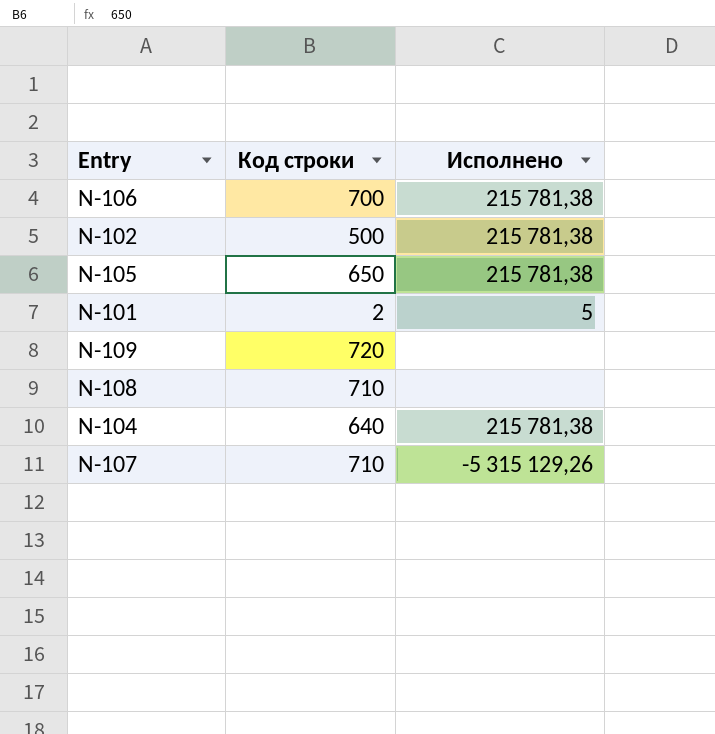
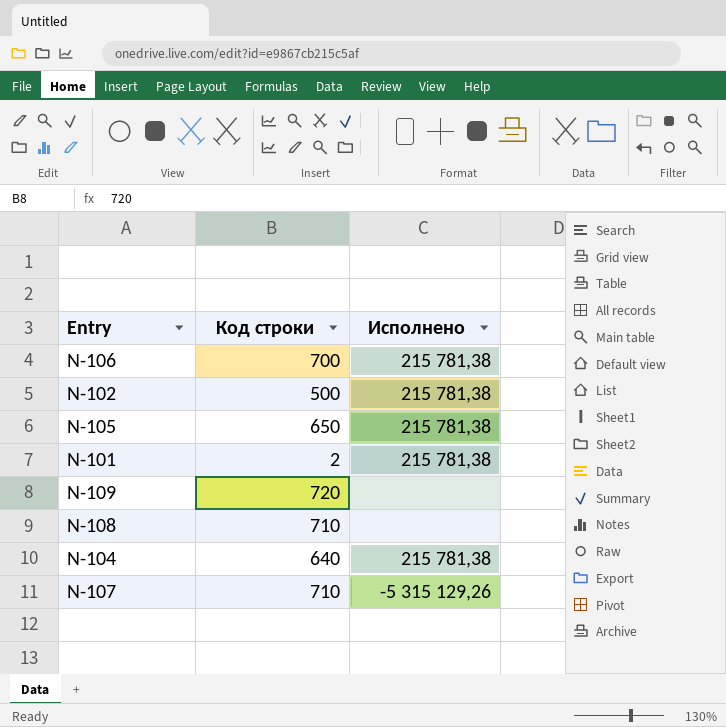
N-101 | Исполнено: 5 -> 215 781,38

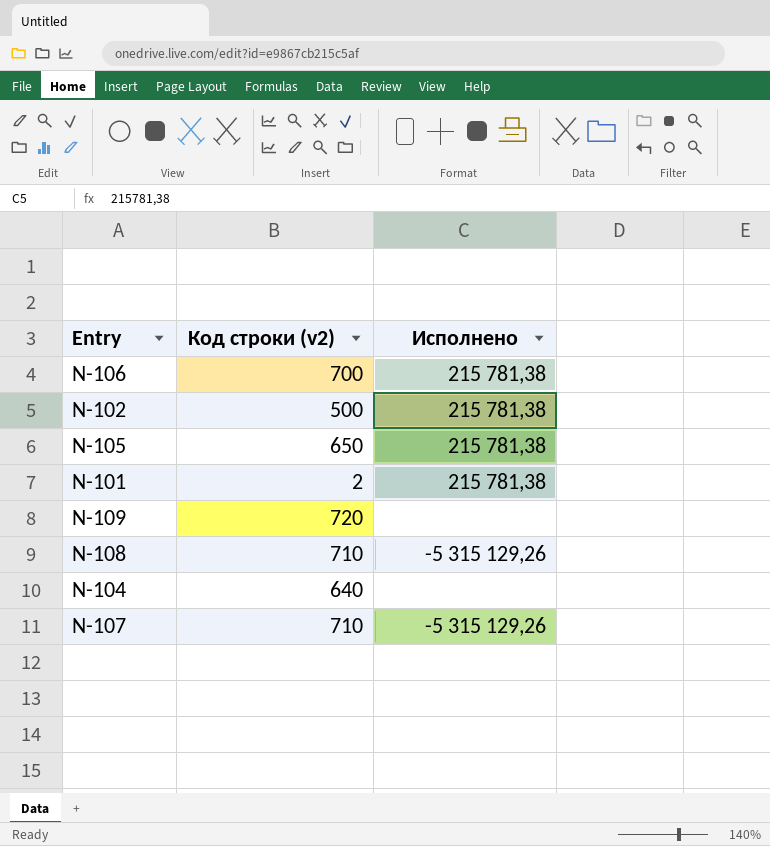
column name: Код строки -> Код строки (v2)
N-108 | Исполнено: none -> -5 315 129,26
N-104 | Исполнено: 215 781,38 -> none

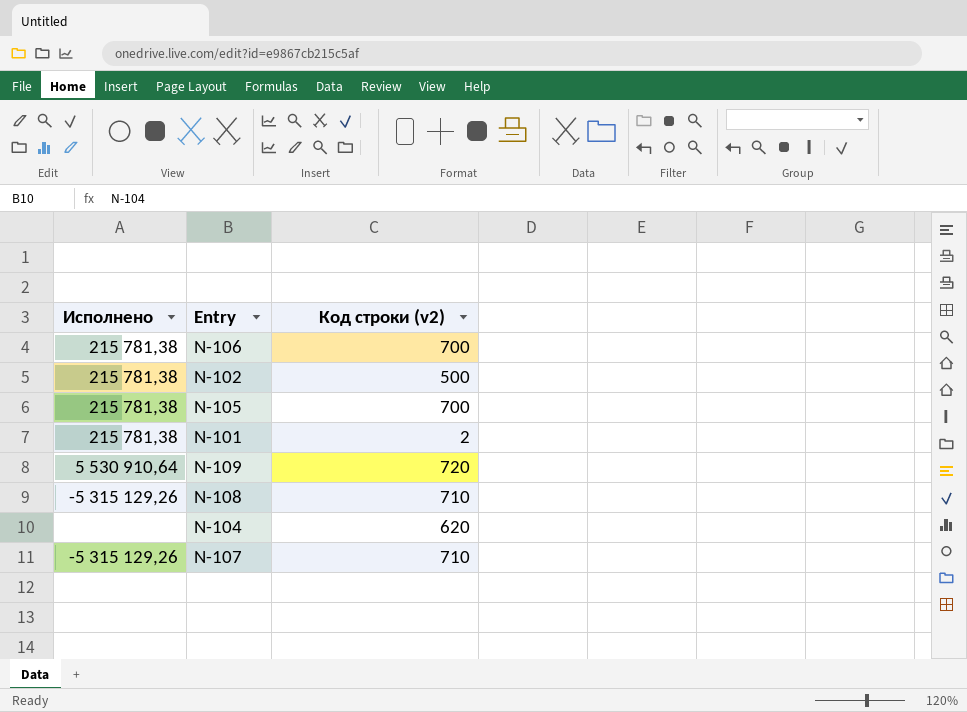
column Исполнено | position: 3 -> 1
N-105 | Код строки (v2): 650 -> 700
N-109 | Исполнено: none -> 5 530 910,64
N-104 | Код строки (v2): 640 -> 620

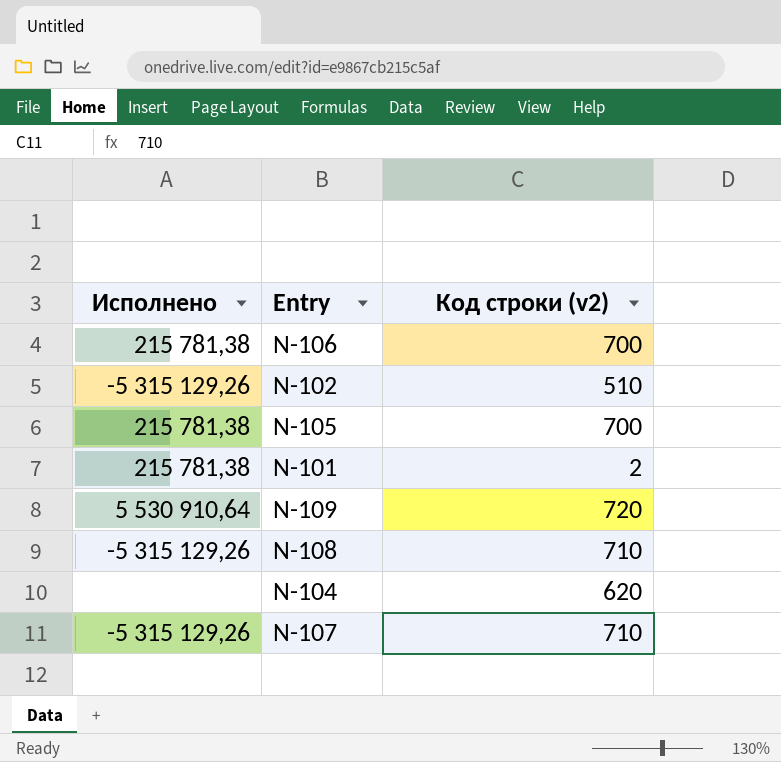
N-102 | Исполнено: 215 781,38 -> -5 315 129,26
N-102 | Код строки (v2): 500 -> 510

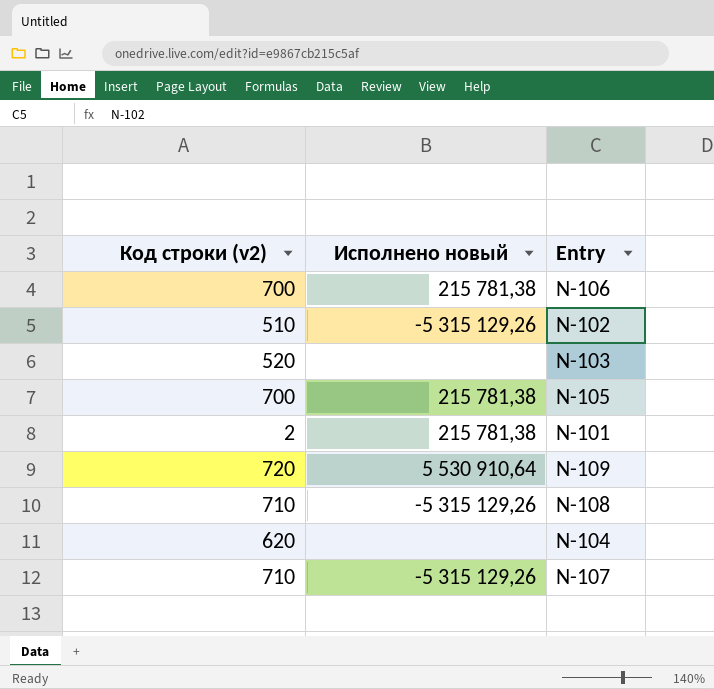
column Код строки (v2) | position: 3 -> 1
column name: Исполнено -> Исполнено новый
row N-103: none -> 520 | none

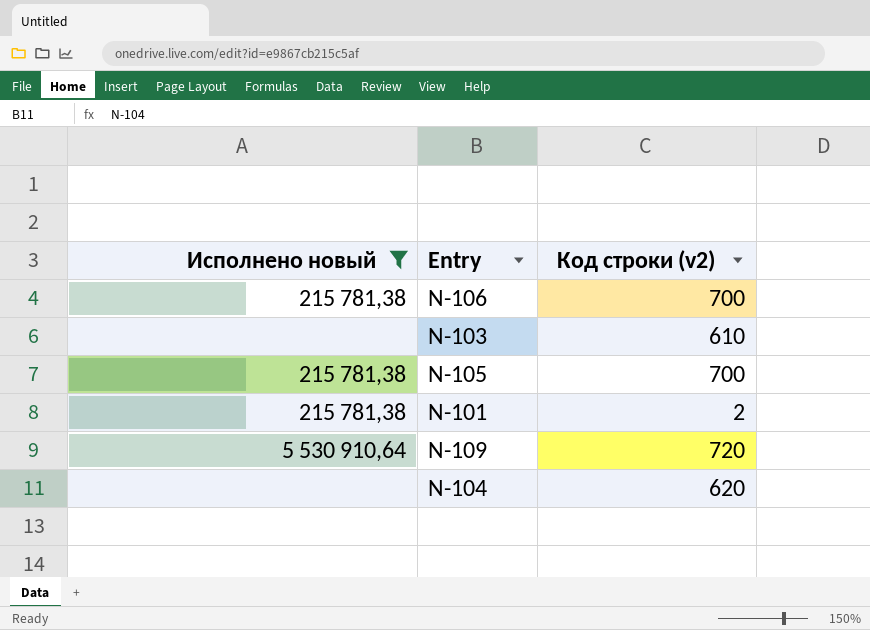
filter: none -> Исполнено новый != -5 315 129,26
column Код строки (v2) | position: 1 -> 3
N-103 | Код строки (v2): 520 -> 610

